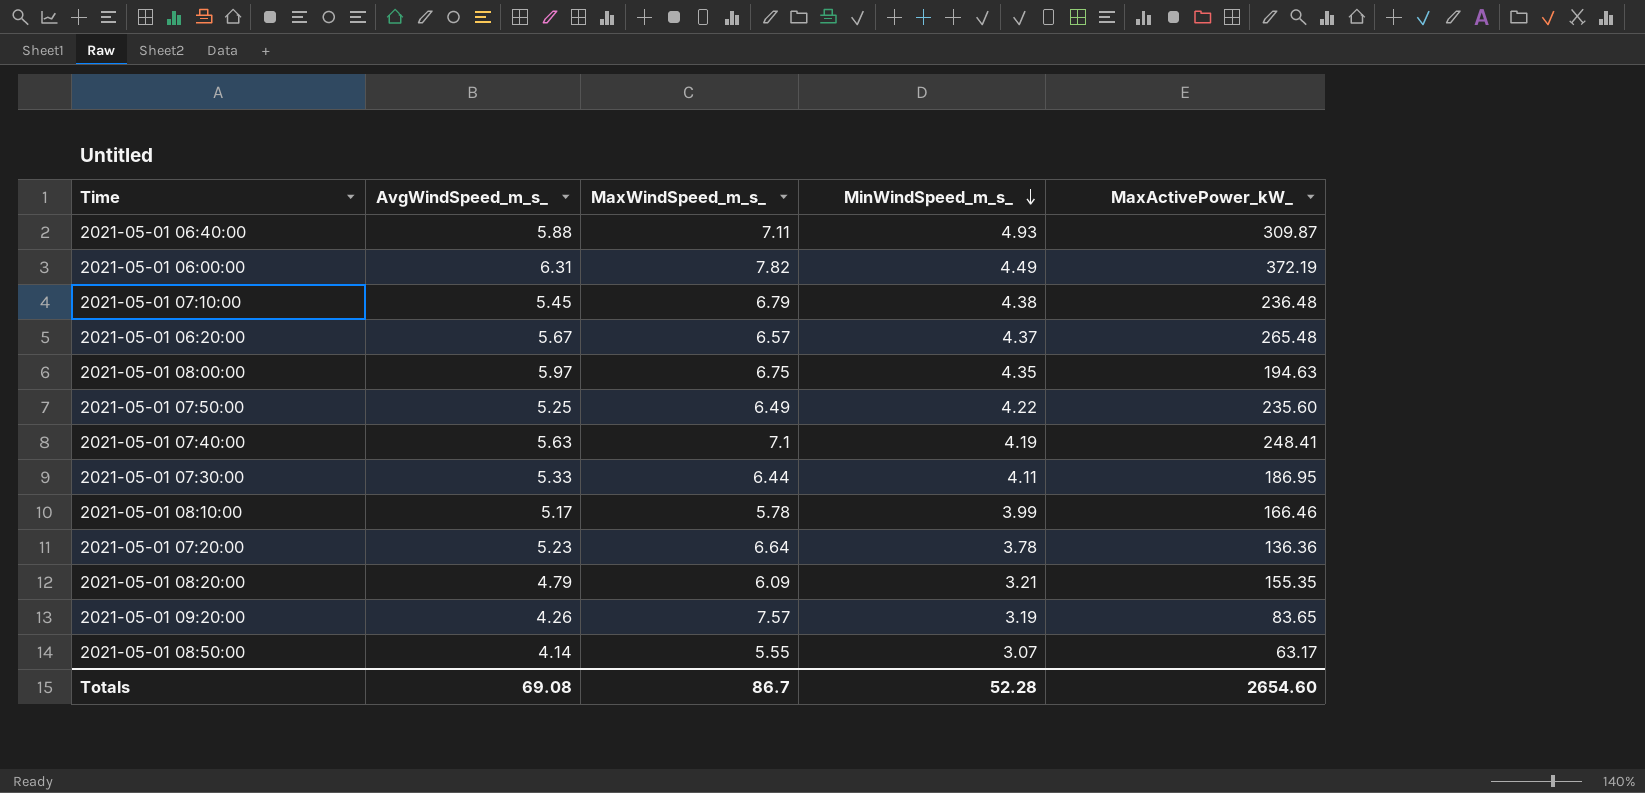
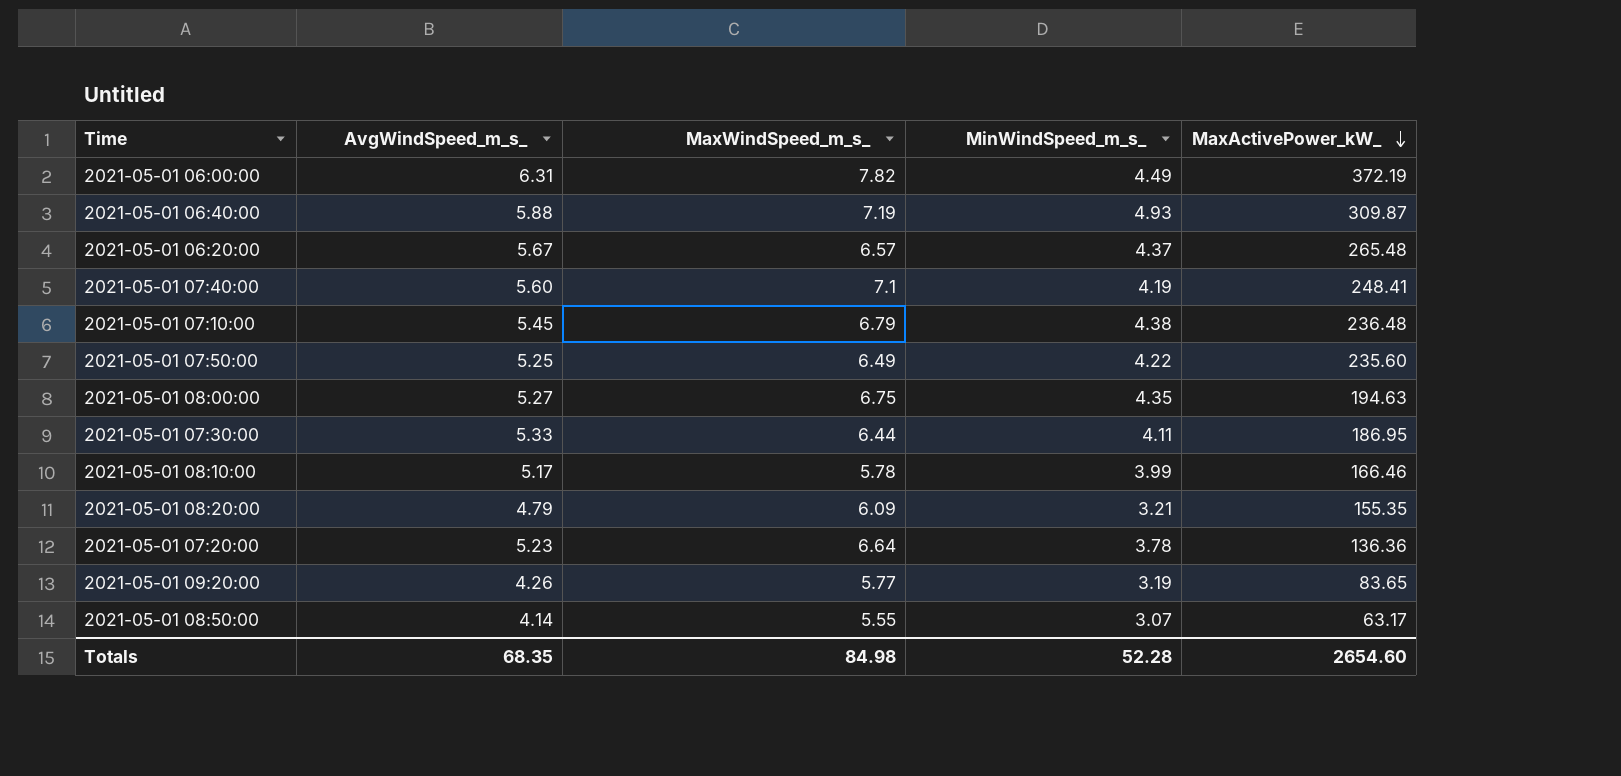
row order: MinWindSpeed_m_s_ descending -> MaxActivePower_kW_ descending
2021-05-01 06:40:00 | MaxWindSpeed_m_s_: 7.11 -> 7.19
2021-05-01 07:40:00 | AvgWindSpeed_m_s_: 5.63 -> 5.60
2021-05-01 08:00:00 | AvgWindSpeed_m_s_: 5.97 -> 5.27
2021-05-01 09:20:00 | MaxWindSpeed_m_s_: 7.57 -> 5.77
Totals | AvgWindSpeed_m_s_: 69.08 -> 68.35
Totals | MaxWindSpeed_m_s_: 86.7 -> 84.98

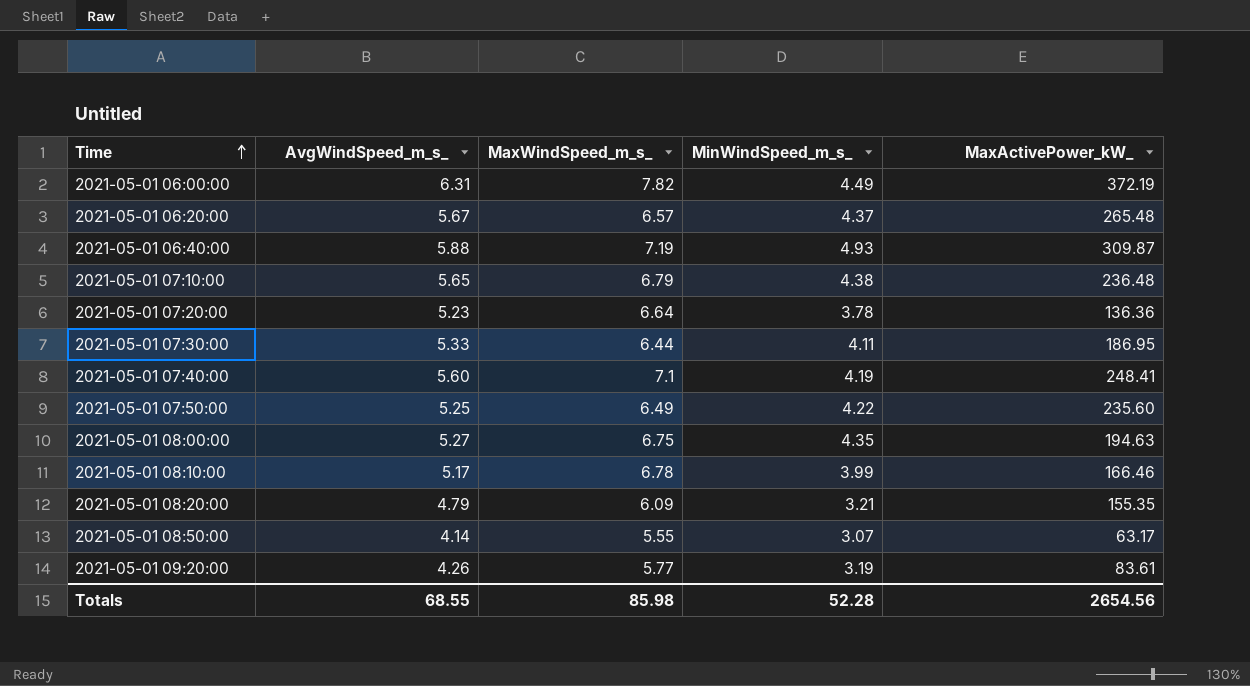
row order: MaxActivePower_kW_ descending -> Time ascending
2021-05-01 07:10:00 | AvgWindSpeed_m_s_: 5.45 -> 5.65
2021-05-01 08:10:00 | MaxWindSpeed_m_s_: 5.78 -> 6.78
2021-05-01 09:20:00 | MaxActivePower_kW_: 83.65 -> 83.61
Totals | AvgWindSpeed_m_s_: 68.35 -> 68.55
Totals | MaxWindSpeed_m_s_: 84.98 -> 85.98
Totals | MaxActivePower_kW_: 2654.60 -> 2654.56

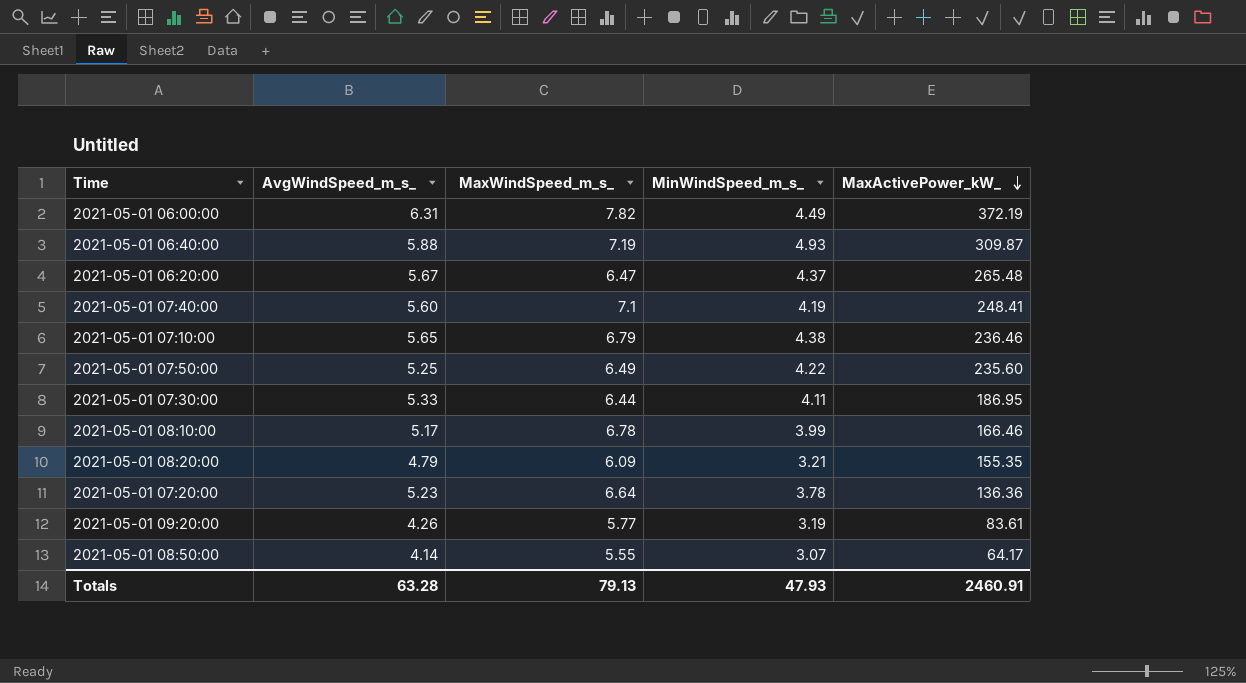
row order: Time ascending -> MaxActivePower_kW_ descending
row 2021-05-01 08:00:00: 5.27 | 6.75 | 4.35 | 194.63 -> none
2021-05-01 06:20:00 | MaxWindSpeed_m_s_: 6.57 -> 6.47
2021-05-01 07:10:00 | MaxActivePower_kW_: 236.48 -> 236.46
2021-05-01 08:50:00 | MaxActivePower_kW_: 63.17 -> 64.17
Totals | AvgWindSpeed_m_s_: 68.55 -> 63.28
Totals | MaxWindSpeed_m_s_: 85.98 -> 79.13
Totals | MinWindSpeed_m_s_: 52.28 -> 47.93
Totals | MaxActivePower_kW_: 2654.56 -> 2460.91

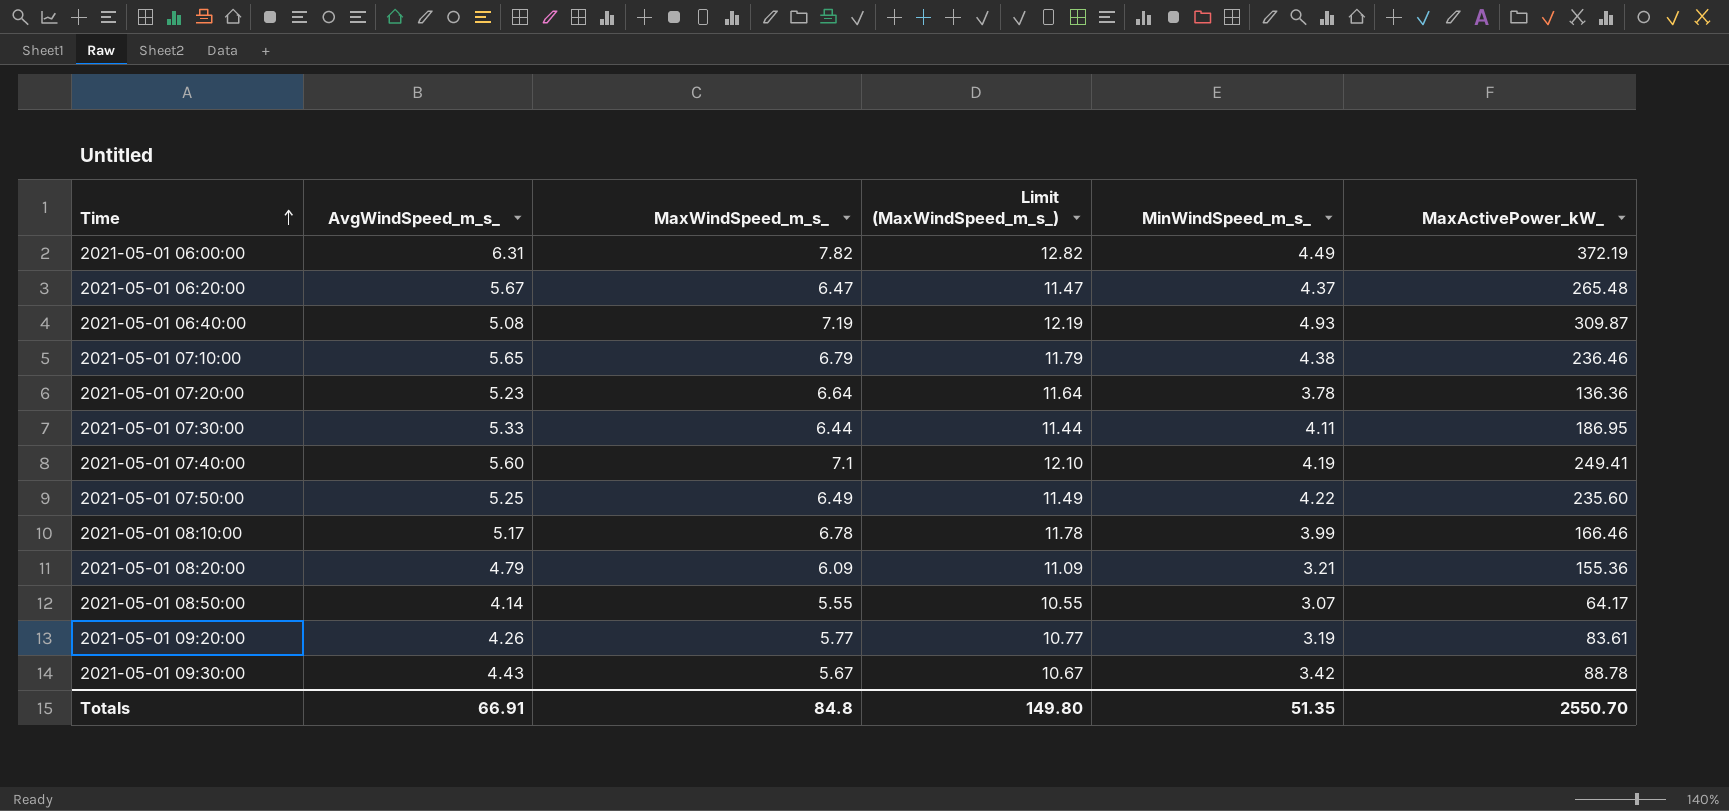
row order: MaxActivePower_kW_ descending -> Time ascending
column Limit (MaxWindSpeed_m_s_) | formula: none -> [MaxWindSpeed_m_s_] + 5
2021-05-01 06:40:00 | AvgWindSpeed_m_s_: 5.88 -> 5.08
2021-05-01 07:40:00 | MaxActivePower_kW_: 248.41 -> 249.41
2021-05-01 08:20:00 | MaxActivePower_kW_: 155.35 -> 155.36
row 2021-05-01 09:30:00: none -> 4.43 | 5.67 | 10.67 | 3.42 | 88.78
Totals | AvgWindSpeed_m_s_: 63.28 -> 66.91
Totals | MaxWindSpeed_m_s_: 79.13 -> 84.8
Totals | MinWindSpeed_m_s_: 47.93 -> 51.35
Totals | MaxActivePower_kW_: 2460.91 -> 2550.70

